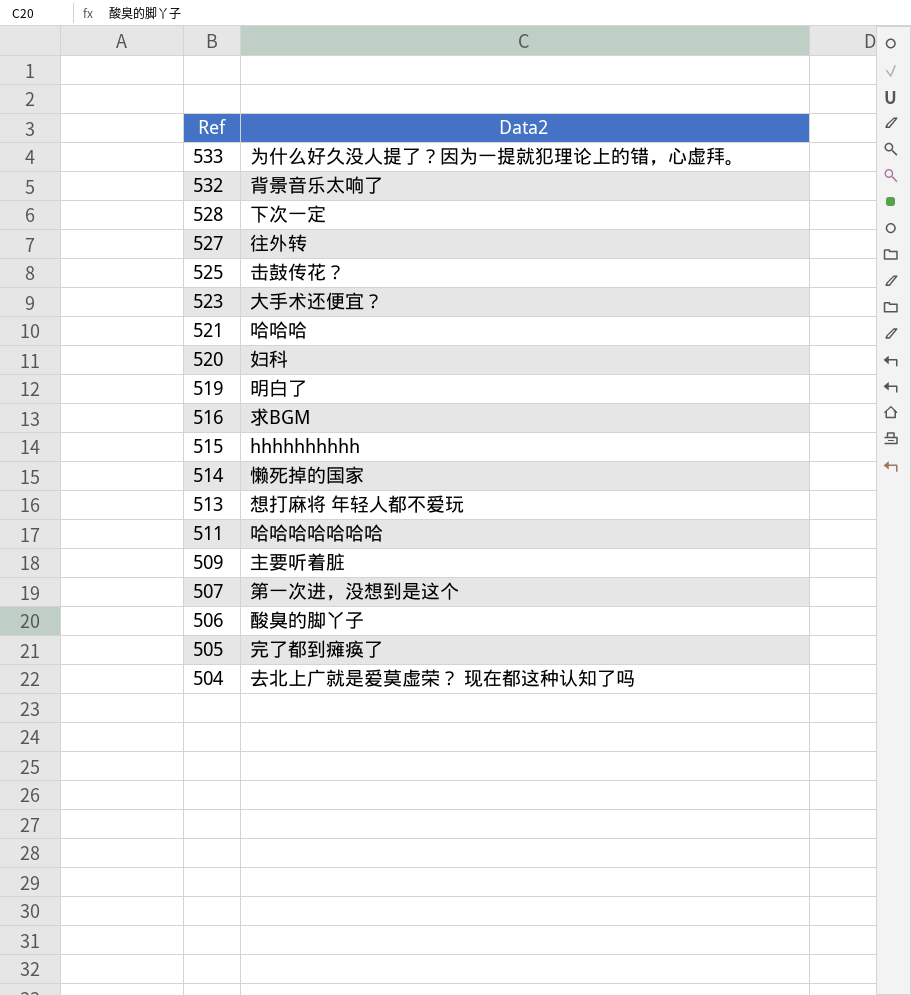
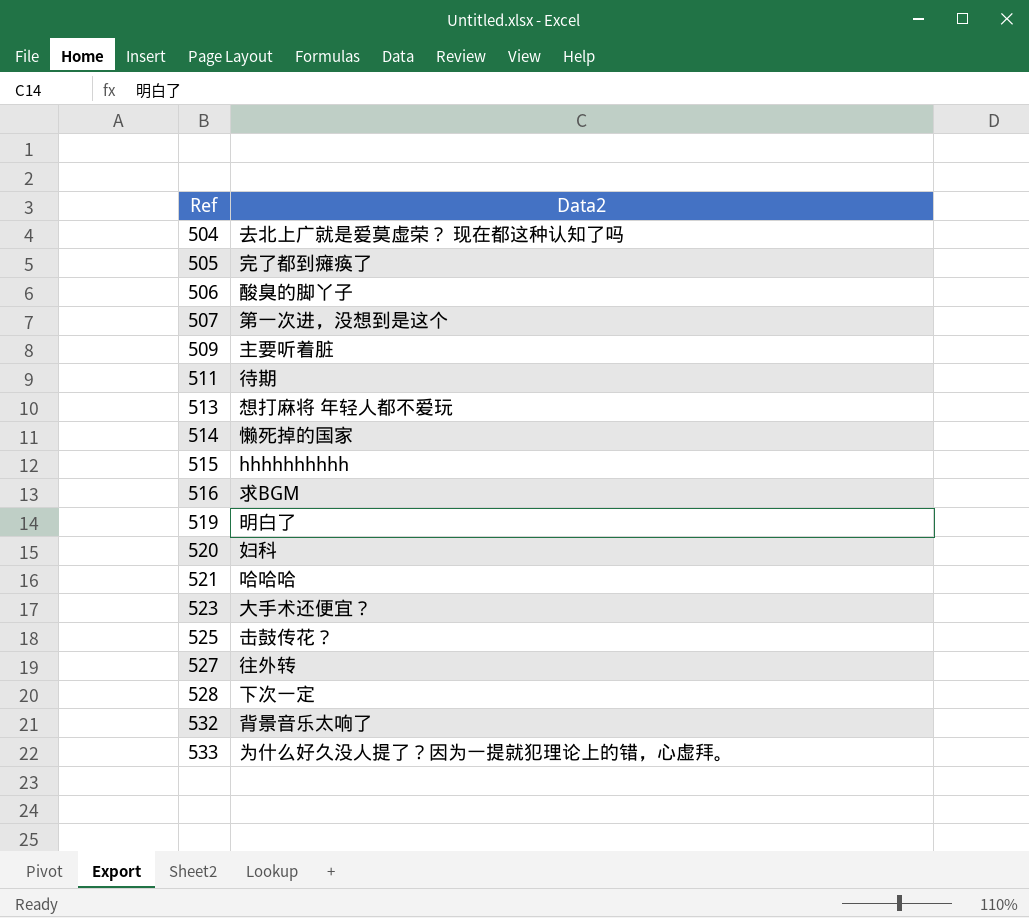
row order: Ref descending -> Ref ascending
511 | Data2: 哈哈哈哈哈哈哈 -> 待期

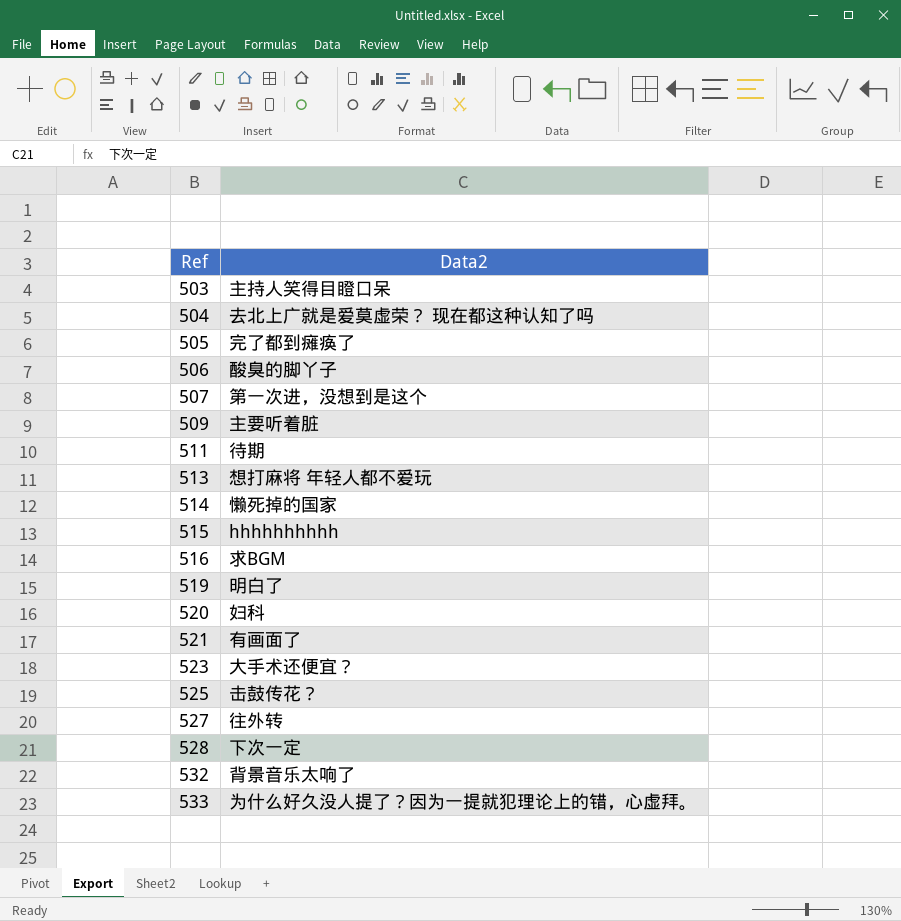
row 503: none -> 主持人笑得目瞪口呆
521 | Data2: 哈哈哈 -> 有画面了

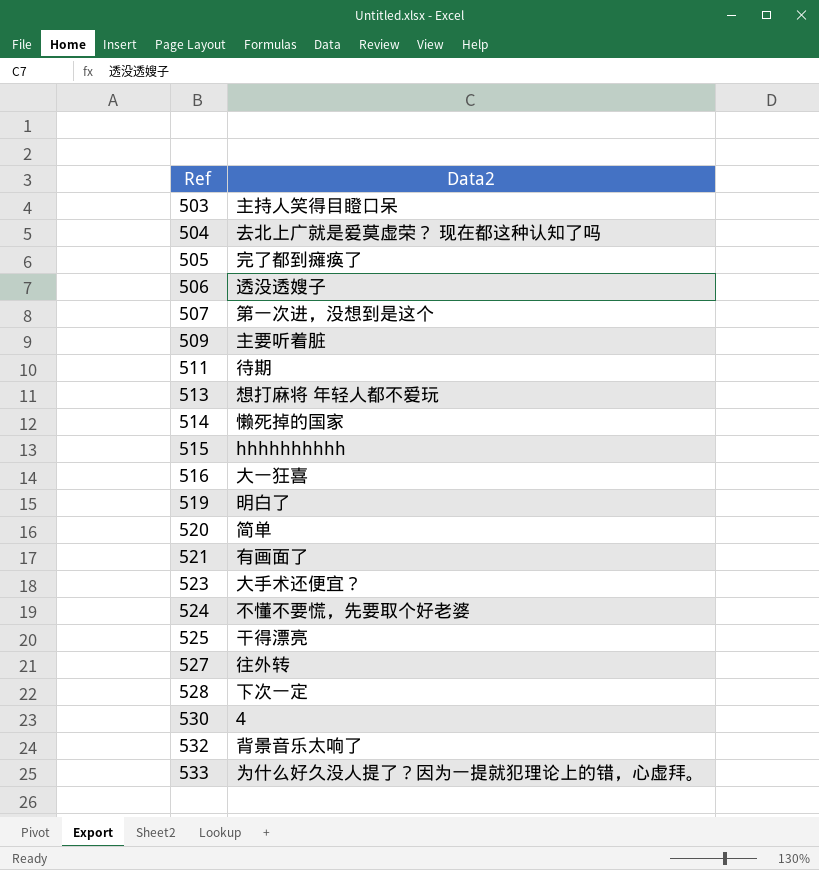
506 | Data2: 酸臭的脚丫子 -> 透没透嫂子
516 | Data2: 求BGM -> 大一狂喜
520 | Data2: 妇科 -> 简单
row 524: none -> 不懂不要慌，先要取个好老婆
525 | Data2: 击鼓传花？ -> 干得漂亮
row 530: none -> 4

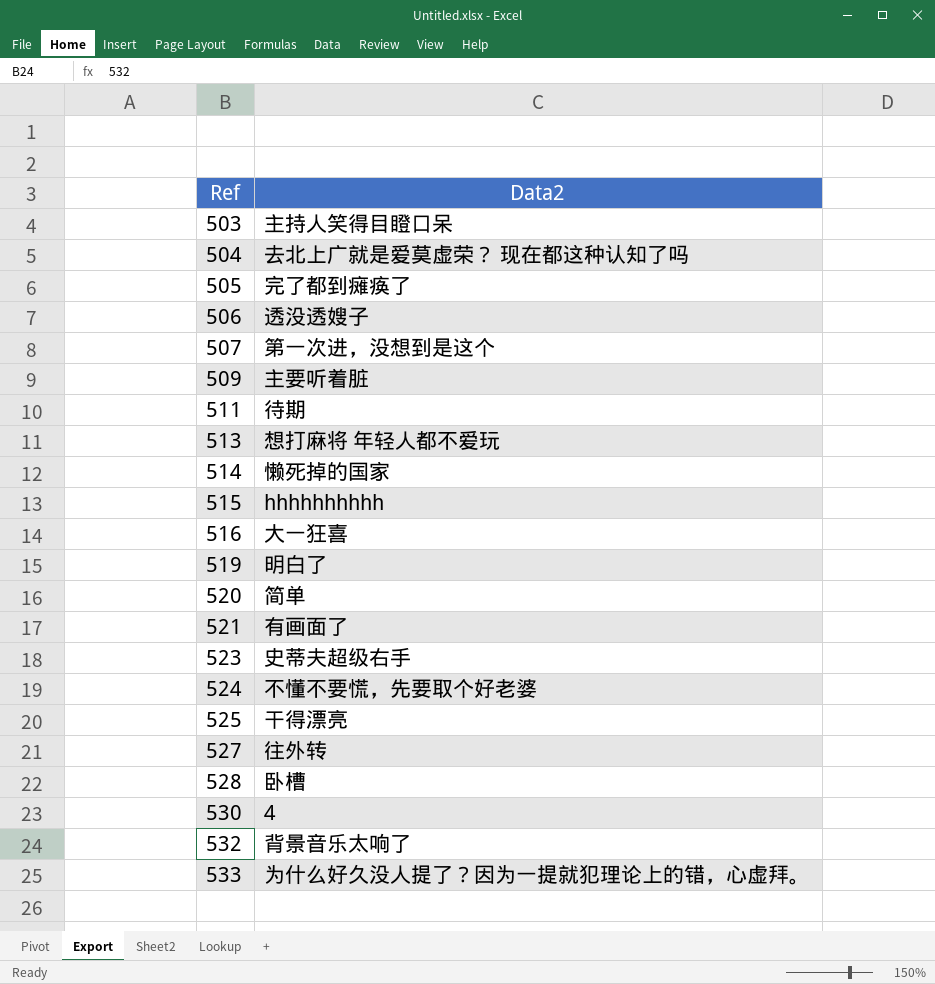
523 | Data2: 大手术还便宜？ -> 史蒂夫超级右手
528 | Data2: 下次一定 -> 卧槽

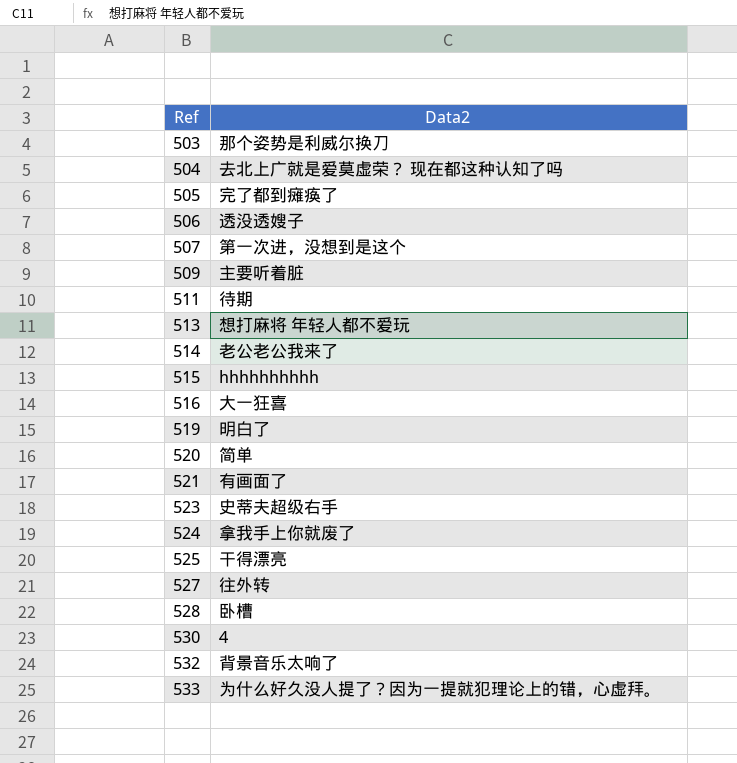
503 | Data2: 主持人笑得目瞪口呆 -> 那个姿势是利威尔换刀
514 | Data2: 懒死掉的国家 -> 老公老公我来了
524 | Data2: 不懂不要慌，先要取个好老婆 -> 拿我手上你就废了

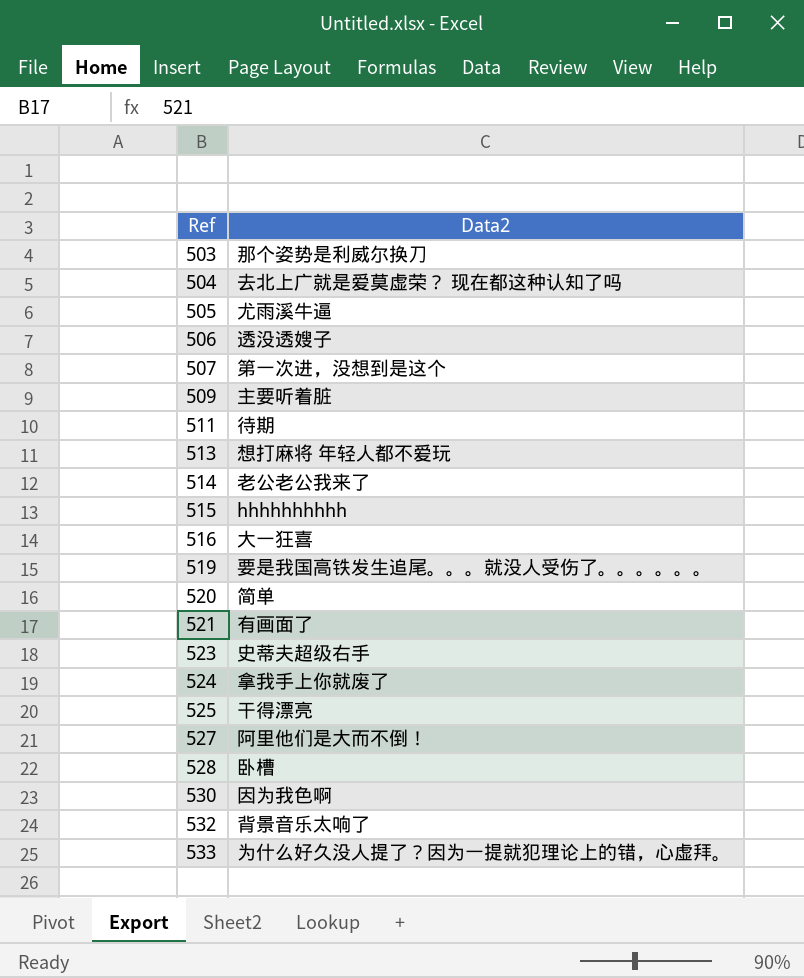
505 | Data2: 完了都到瘫痪了 -> 尤雨溪牛逼
519 | Data2: 明白了 -> 要是我国高铁发生追尾。。。就没人受伤了。。。。。。
527 | Data2: 往外转 -> 阿里他们是大而不倒！
530 | Data2: 4 -> 因为我色啊

